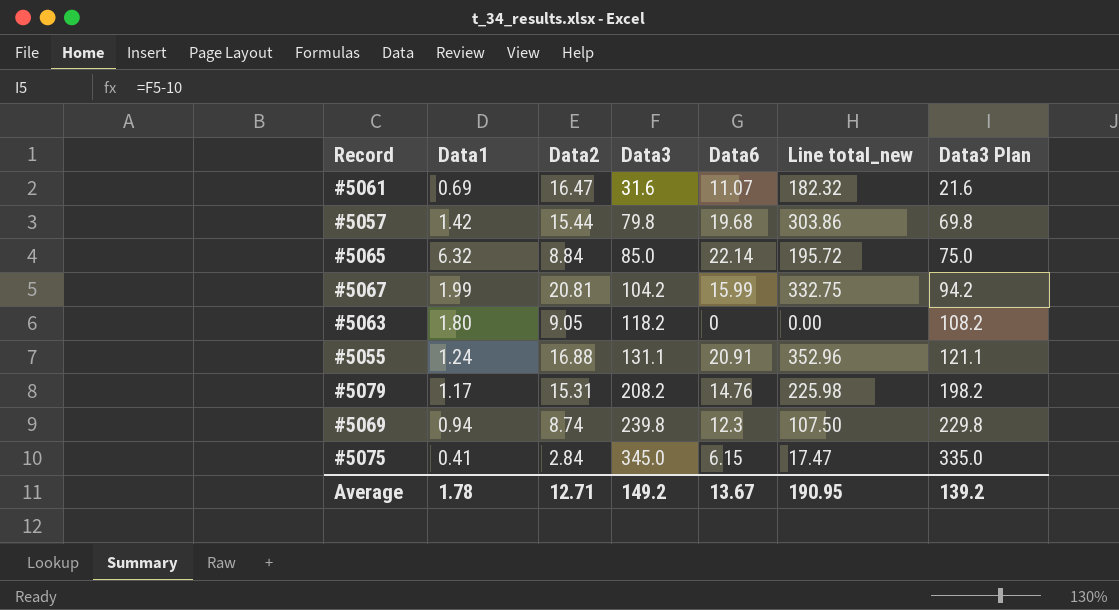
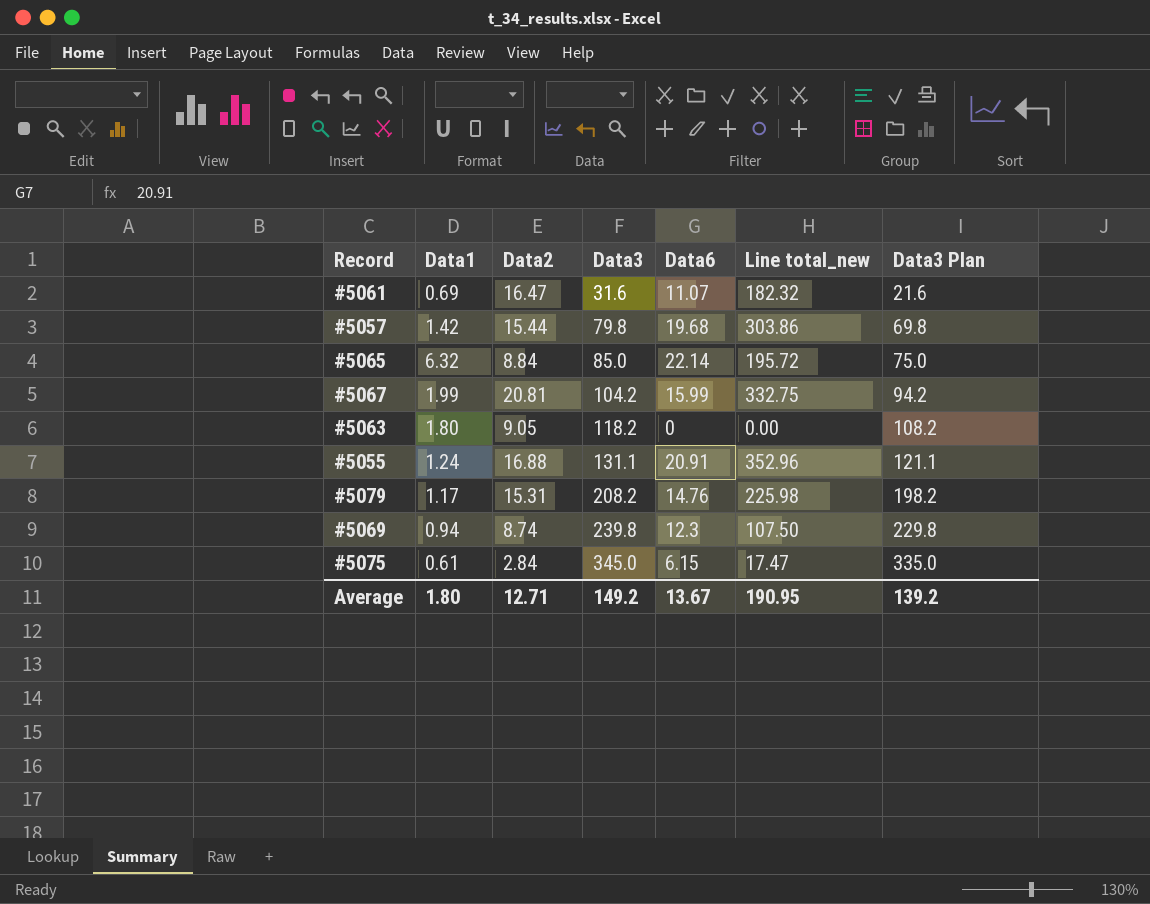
#5075 | Data1: 0.41 -> 0.61
Average | Data1: 1.78 -> 1.80

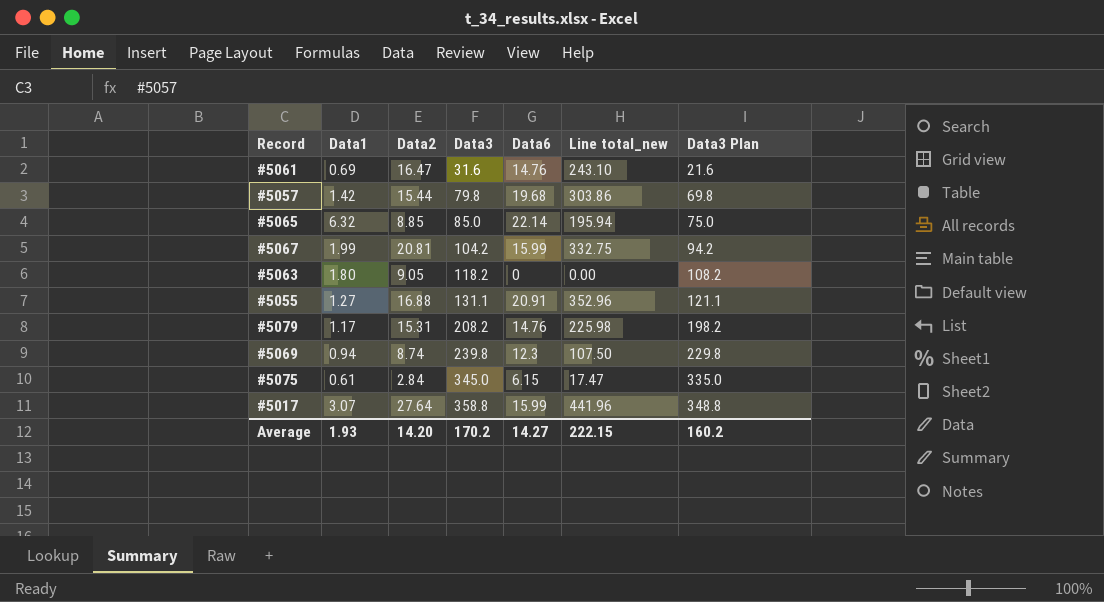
#5061 | Data6: 11.07 -> 14.76
#5061 | Line total_new: 182.32 -> 243.10
#5065 | Data2: 8.84 -> 8.85
#5065 | Line total_new: 195.72 -> 195.94
#5055 | Data1: 1.24 -> 1.27
row #5017: none -> 3.07 | 27.64 | 358.8 | 15.99 | 441.96 | 348.8
Average | Data1: 1.80 -> 1.93
Average | Data2: 12.71 -> 14.20
Average | Data3: 149.2 -> 170.2
Average | Data6: 13.67 -> 14.27
Average | Line total_new: 190.95 -> 222.15
Average | Data3 Plan: 139.2 -> 160.2

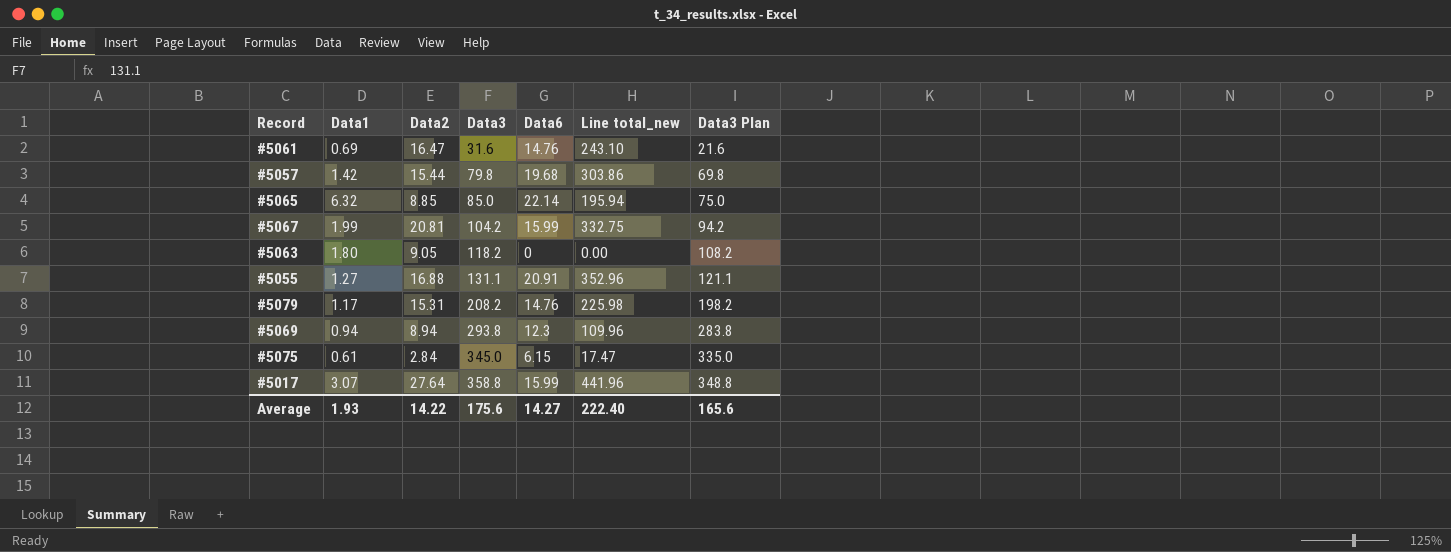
#5069 | Data2: 8.74 -> 8.94
#5069 | Data3: 239.8 -> 293.8
#5069 | Line total_new: 107.50 -> 109.96
#5069 | Data3 Plan: 229.8 -> 283.8
Average | Data2: 14.20 -> 14.22
Average | Data3: 170.2 -> 175.6
Average | Line total_new: 222.15 -> 222.40
Average | Data3 Plan: 160.2 -> 165.6

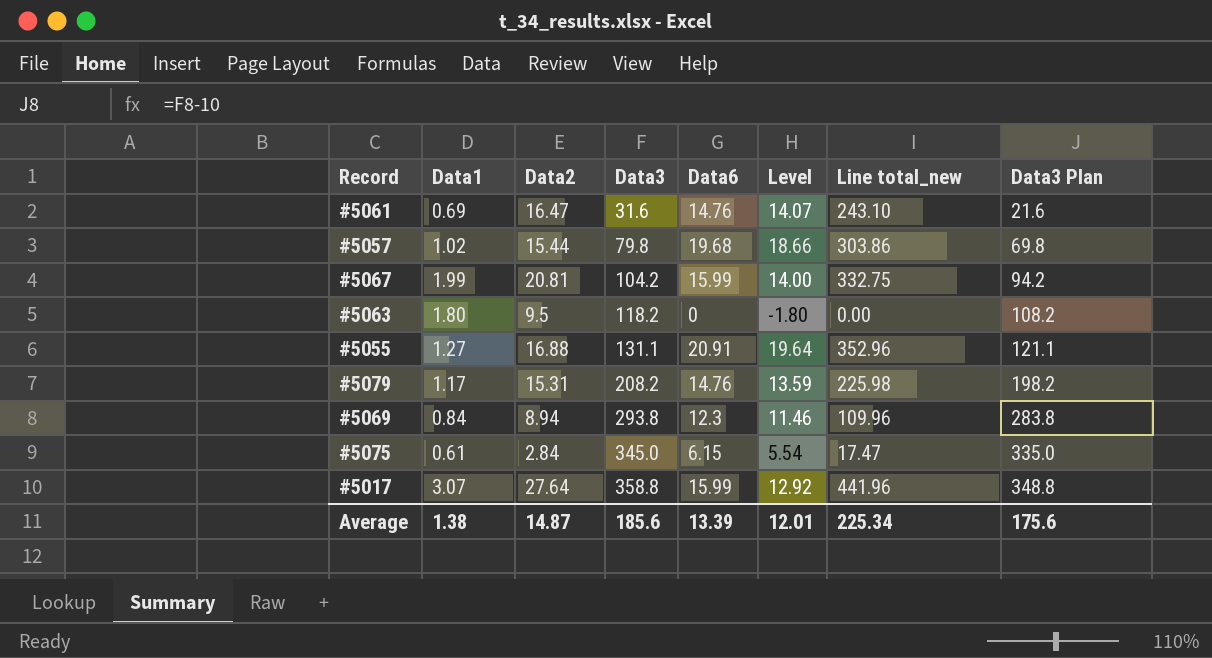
column Level | formula: none -> [Data6] - [Data1]
row #5065: 6.32 | 8.85 | 85.0 | 22.14 | 195.94 | 75.0 -> none
#5057 | Data1: 1.42 -> 1.02
#5063 | Data2: 9.05 -> 9.5
#5069 | Data1: 0.94 -> 0.84
Average | Data1: 1.93 -> 1.38
Average | Data2: 14.22 -> 14.87
Average | Data3: 175.6 -> 185.6
Average | Data6: 14.27 -> 13.39
Average | Line total_new: 222.40 -> 225.34
Average | Data3 Plan: 165.6 -> 175.6

